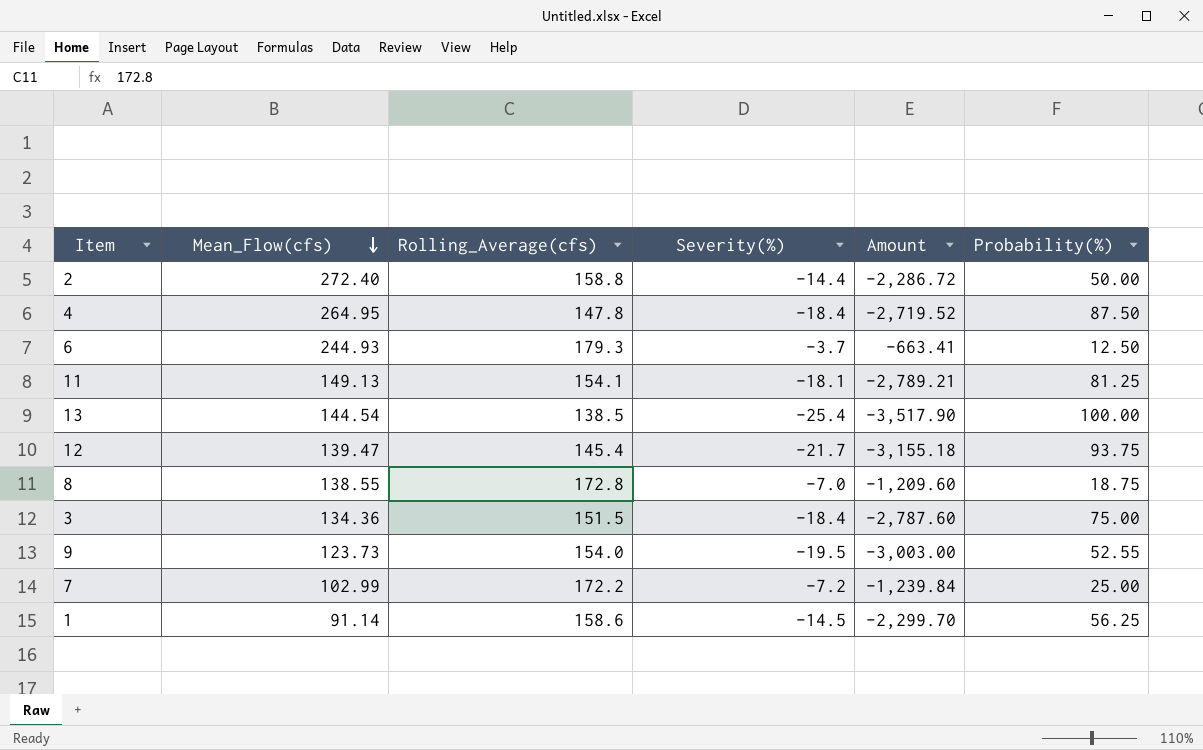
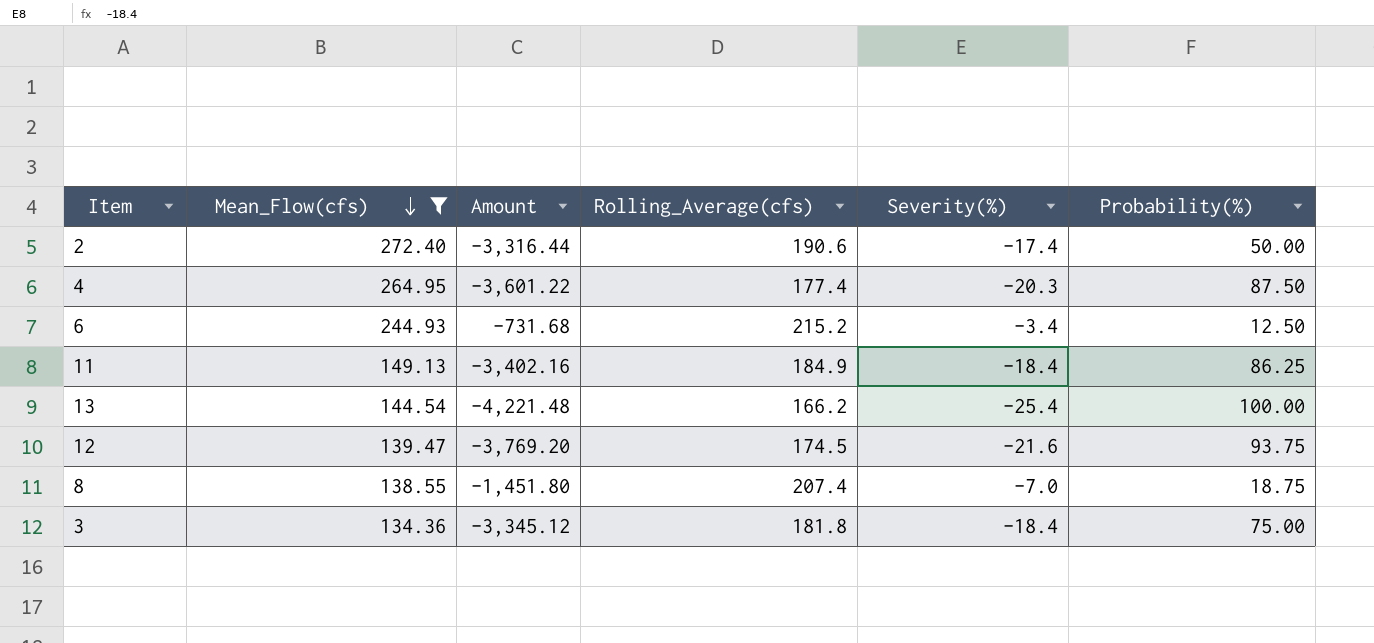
filter: none -> Mean_Flow(cfs) >= 134.36
column Amount | position: 5 -> 3
2 | Amount: -2,286.72 -> -3,316.44
2 | Rolling_Average(cfs): 158.8 -> 190.6
2 | Severity(%): -14.4 -> -17.4
4 | Amount: -2,719.52 -> -3,601.22
4 | Rolling_Average(cfs): 147.8 -> 177.4
4 | Severity(%): -18.4 -> -20.3
6 | Amount: -663.41 -> -731.68
6 | Rolling_Average(cfs): 179.3 -> 215.2
6 | Severity(%): -3.7 -> -3.4
11 | Amount: -2,789.21 -> -3,402.16
11 | Rolling_Average(cfs): 154.1 -> 184.9
11 | Severity(%): -18.1 -> -18.4
11 | Probability(%): 81.25 -> 86.25
13 | Amount: -3,517.90 -> -4,221.48
13 | Rolling_Average(cfs): 138.5 -> 166.2
12 | Amount: -3,155.18 -> -3,769.20
12 | Rolling_Average(cfs): 145.4 -> 174.5
12 | Severity(%): -21.7 -> -21.6
8 | Amount: -1,209.60 -> -1,451.80
8 | Rolling_Average(cfs): 172.8 -> 207.4
3 | Amount: -2,787.60 -> -3,345.12
3 | Rolling_Average(cfs): 151.5 -> 181.8

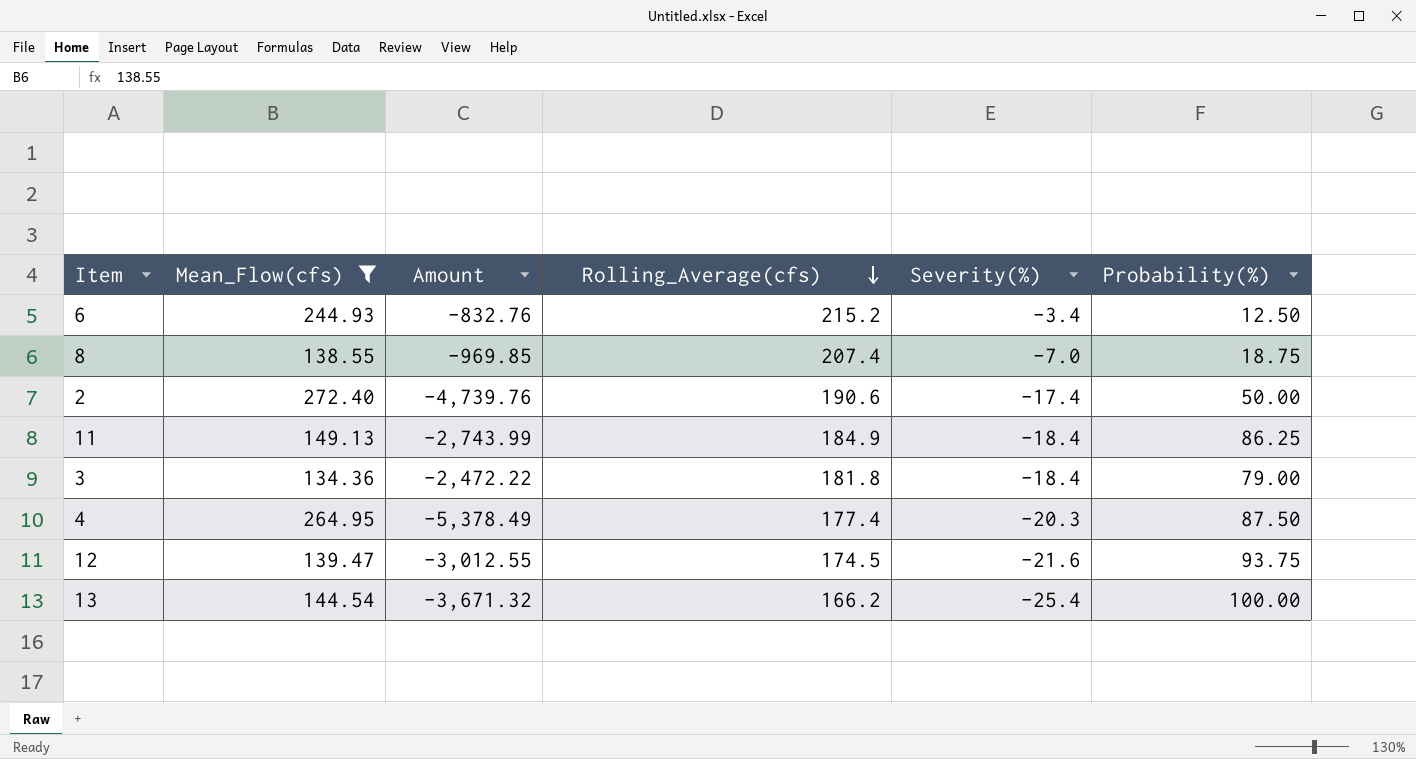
row order: Mean_Flow(cfs) descending -> Rolling_Average(cfs) descending
column Amount | formula: [Rolling_Average(cfs)] * [Severity(%)] -> [Mean_Flow(cfs)] * [Severity(%)]
3 | Probability(%): 75.00 -> 79.00

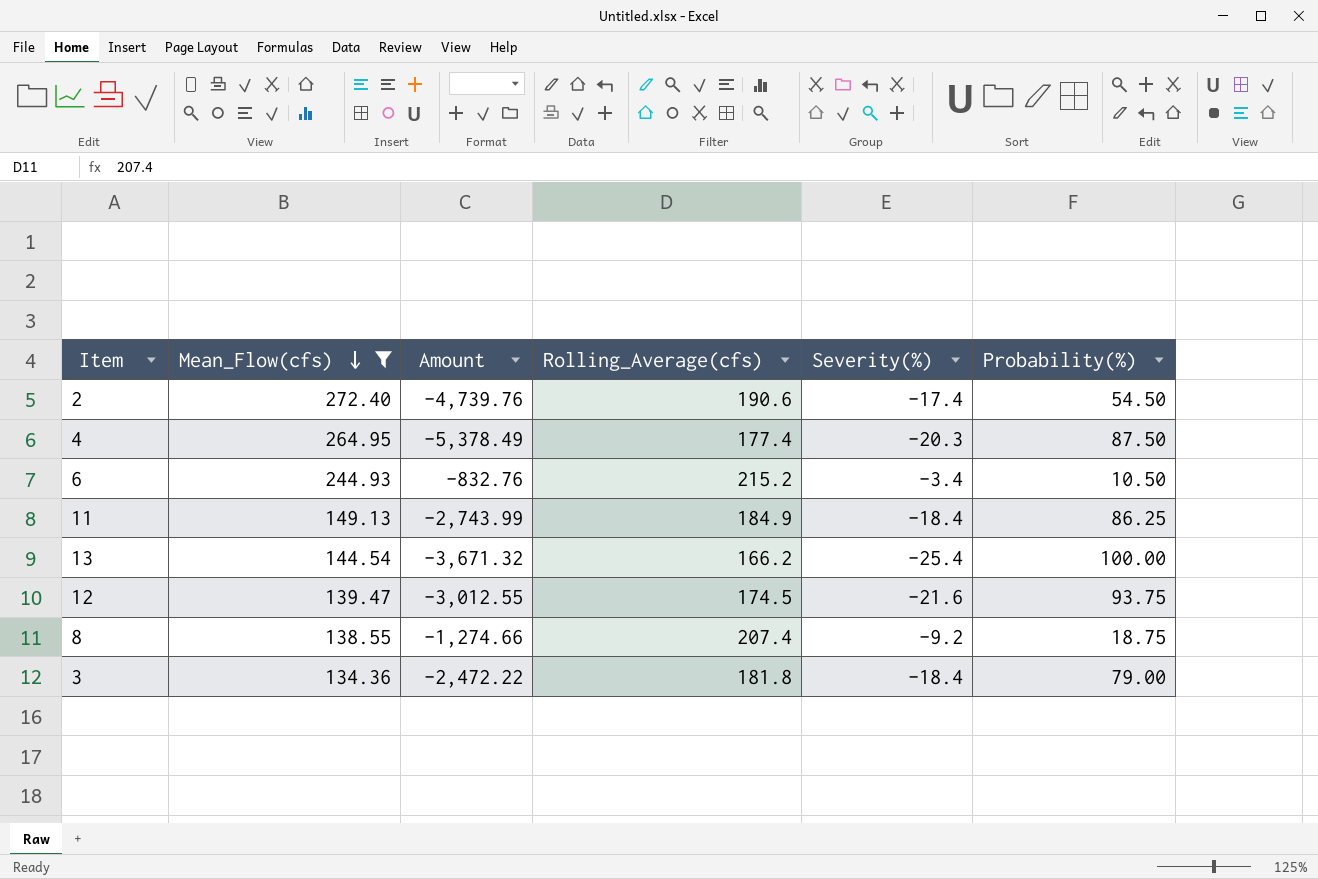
row order: Rolling_Average(cfs) descending -> Mean_Flow(cfs) descending
2 | Probability(%): 50.00 -> 54.50
6 | Probability(%): 12.50 -> 10.50
8 | Amount: -969.85 -> -1,274.66
8 | Severity(%): -7.0 -> -9.2

